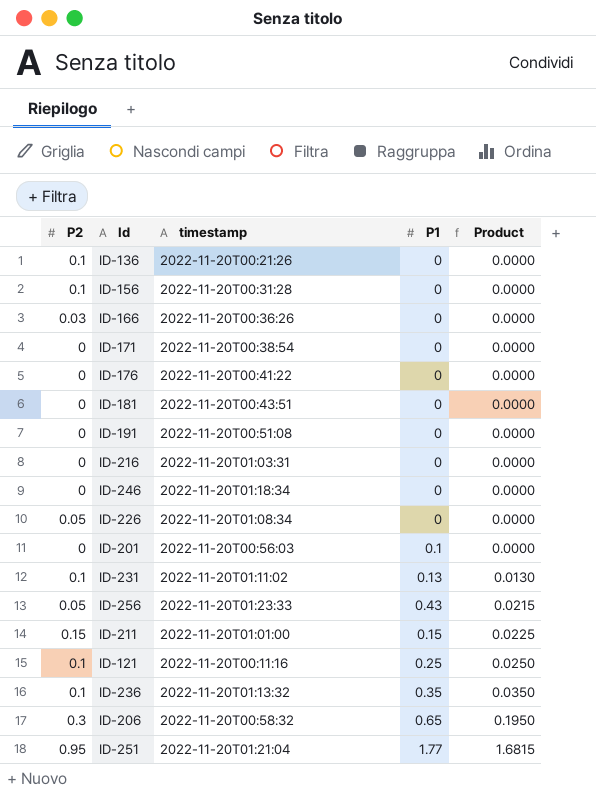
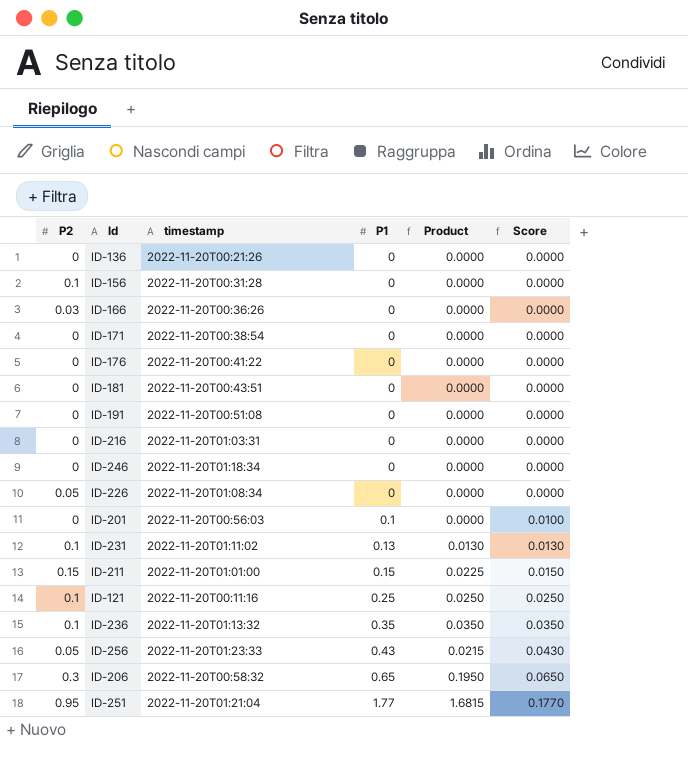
row order: Product ascending -> P1 ascending
column Score | formula: none -> [P1] * 0.1
ID-136 | P2: 0.1 -> 0

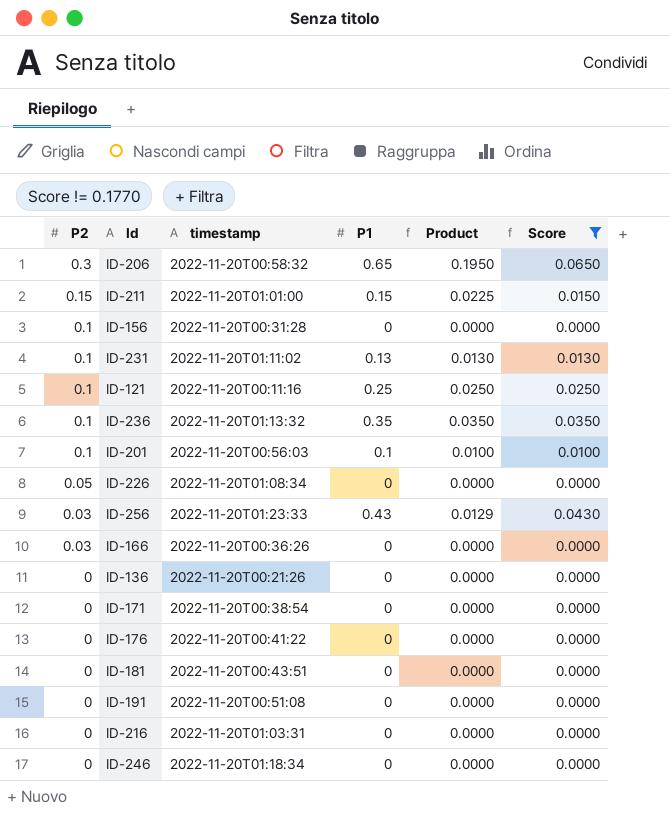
filter: none -> Score != 0.1770
row order: P1 ascending -> P2 descending
ID-201 | P2: 0 -> 0.1
ID-201 | Product: 0.0000 -> 0.0100
ID-256 | P2: 0.05 -> 0.03
ID-256 | Product: 0.0215 -> 0.0129

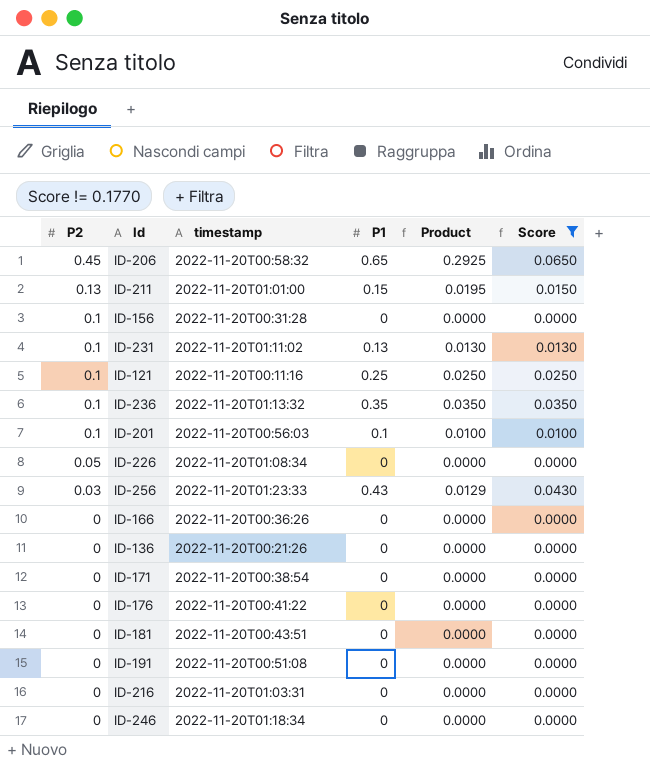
ID-206 | P2: 0.3 -> 0.45
ID-206 | Product: 0.1950 -> 0.2925
ID-211 | P2: 0.15 -> 0.13
ID-211 | Product: 0.0225 -> 0.0195
ID-166 | P2: 0.03 -> 0

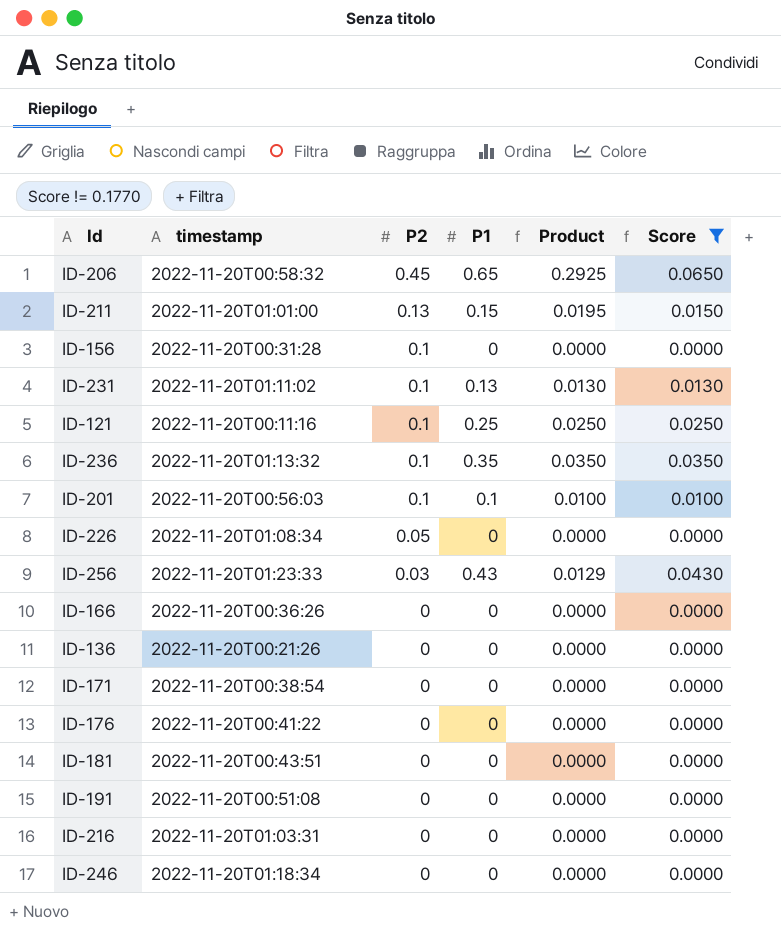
column P2 | position: 1 -> 3

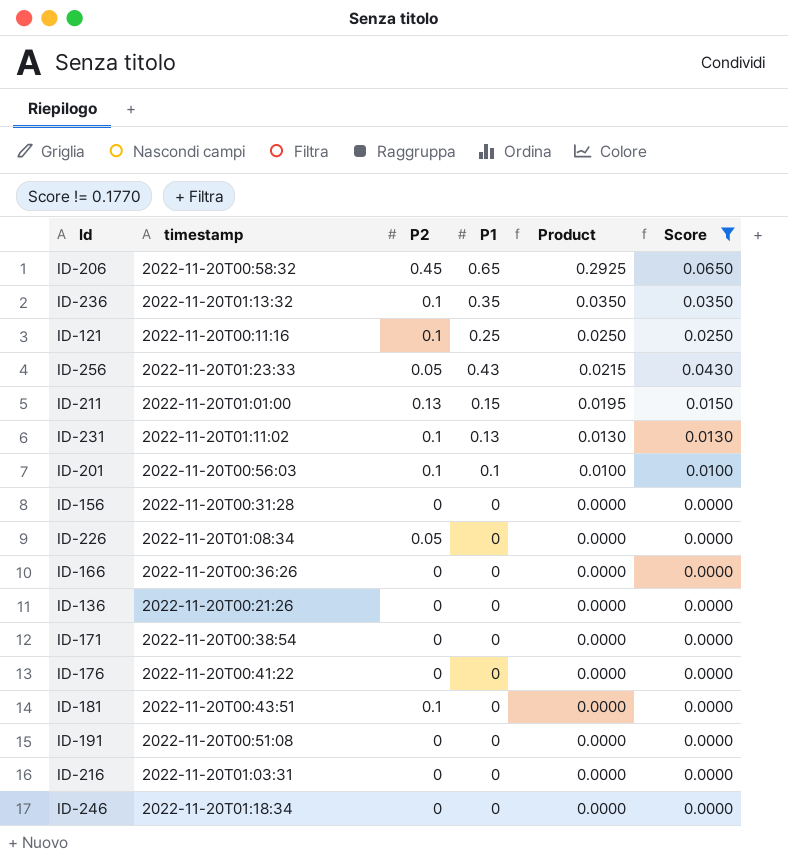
row order: P2 descending -> Product descending
ID-256 | P2: 0.03 -> 0.05
ID-256 | Product: 0.0129 -> 0.0215
ID-156 | P2: 0.1 -> 0
ID-181 | P2: 0 -> 0.1

